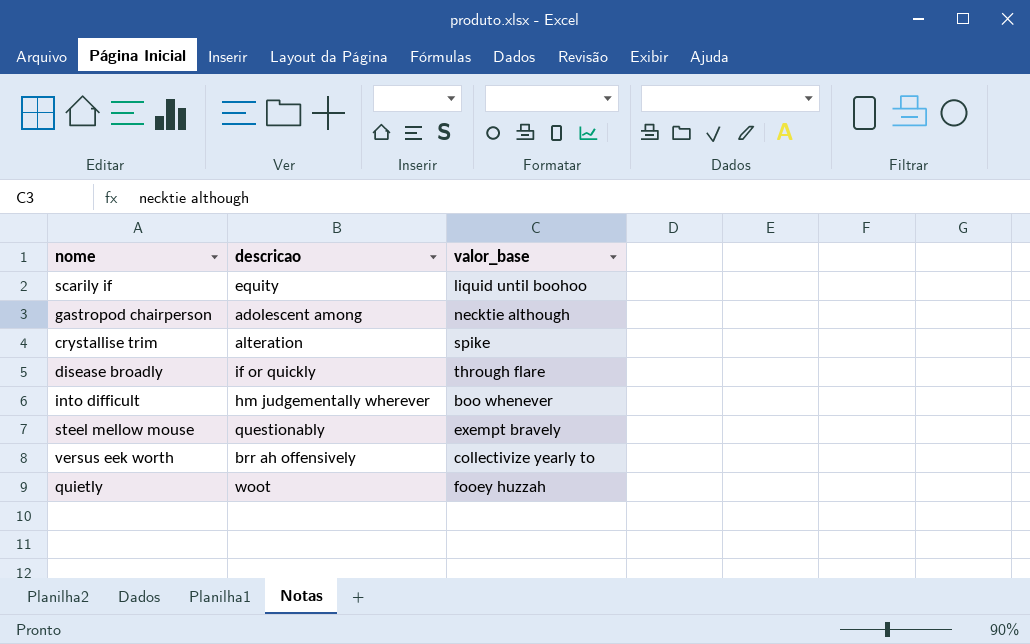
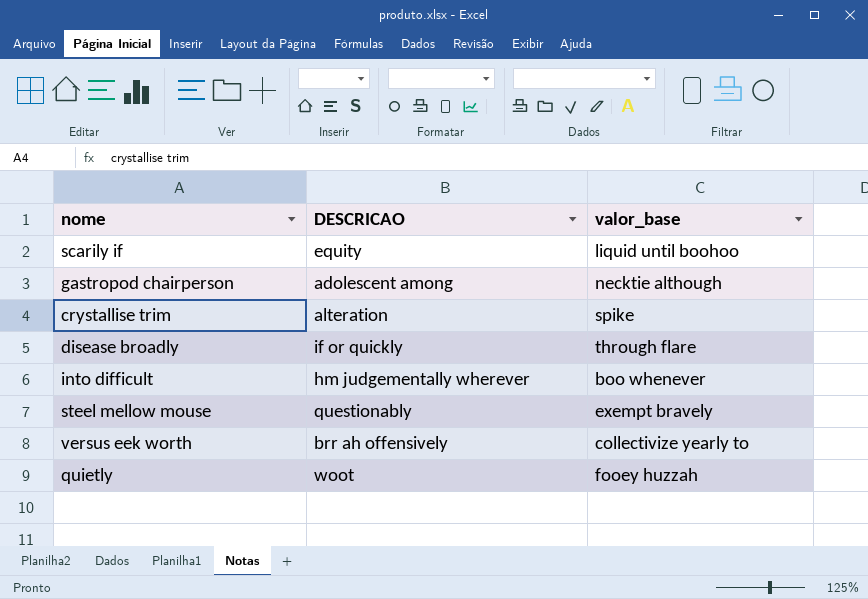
column name: descricao -> DESCRICAO

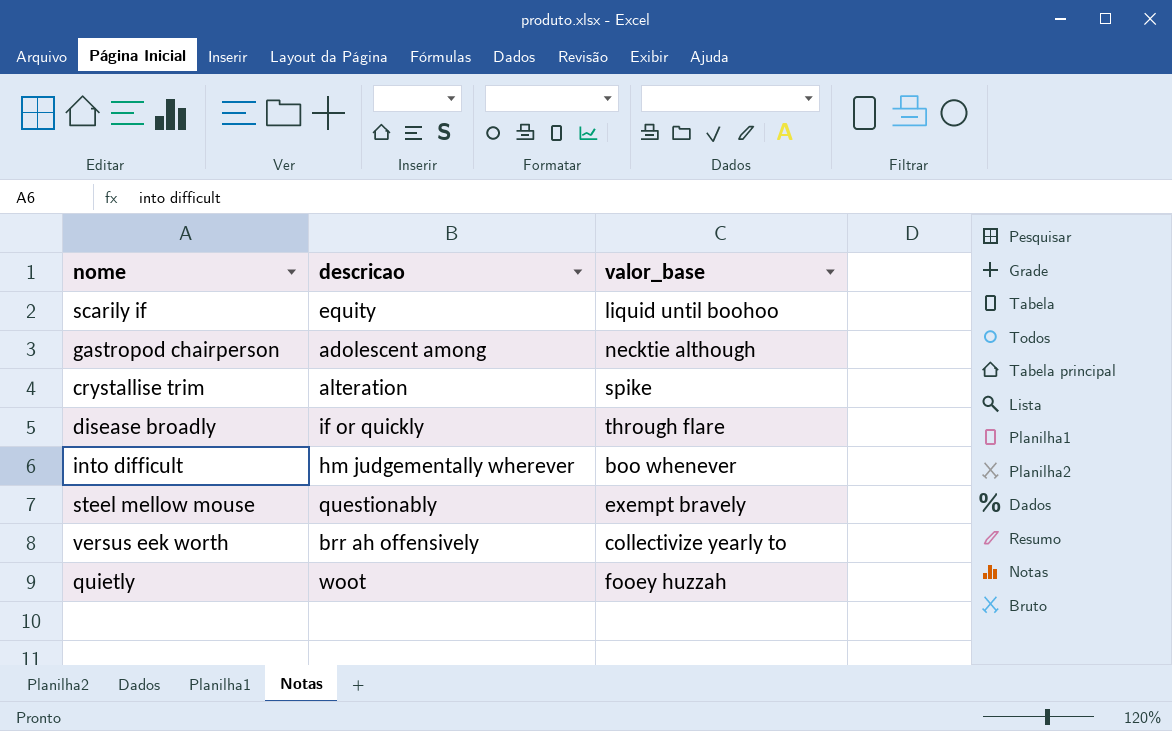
column name: DESCRICAO -> descricao

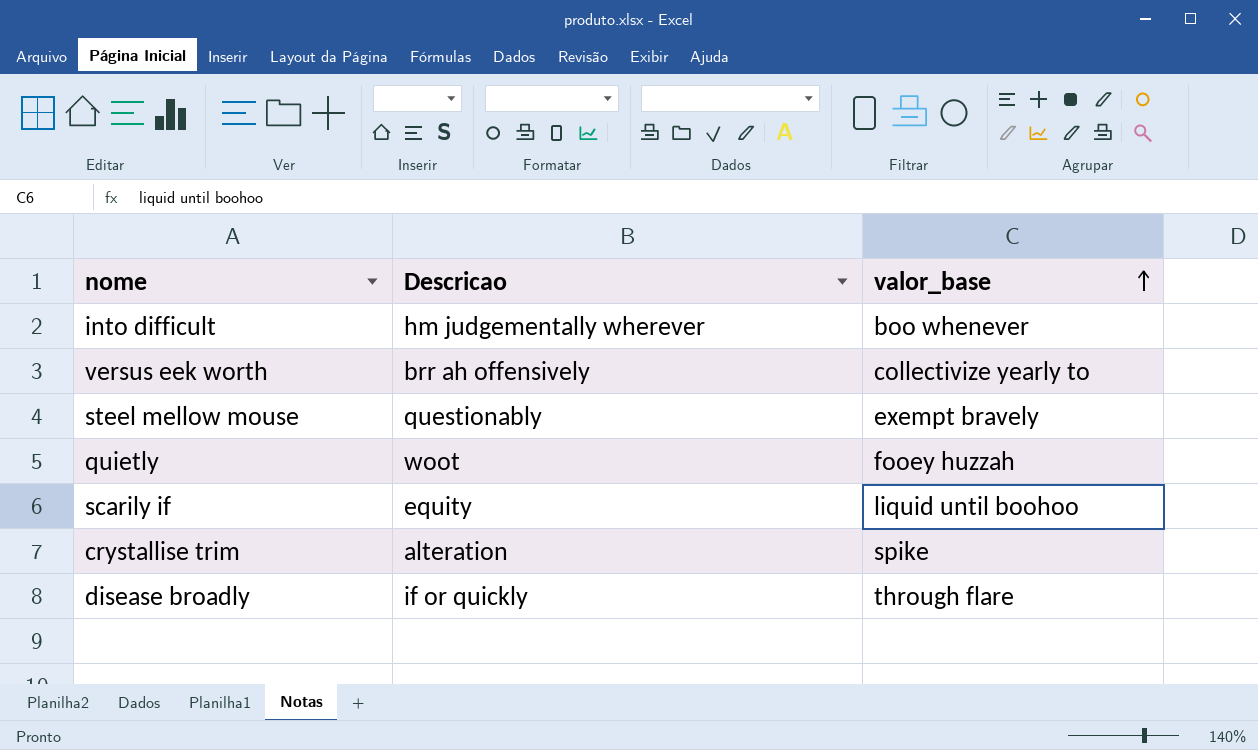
row order: none -> valor_base ascending
column name: descricao -> Descricao
row gastropod chairperson: adolescent among | necktie although -> none

